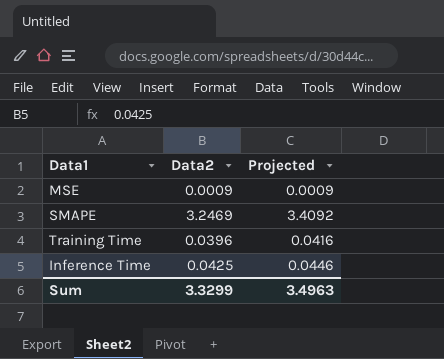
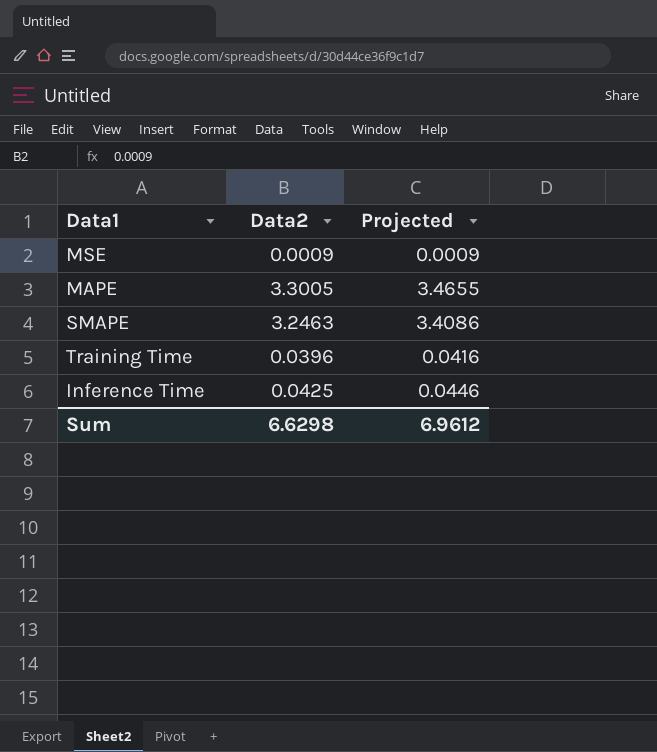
row MAPE: none -> 3.3005 | 3.4655
SMAPE | Data2: 3.2469 -> 3.2463
SMAPE | Projected: 3.4092 -> 3.4086
Sum | Data2: 3.3299 -> 6.6298
Sum | Projected: 3.4963 -> 6.9612

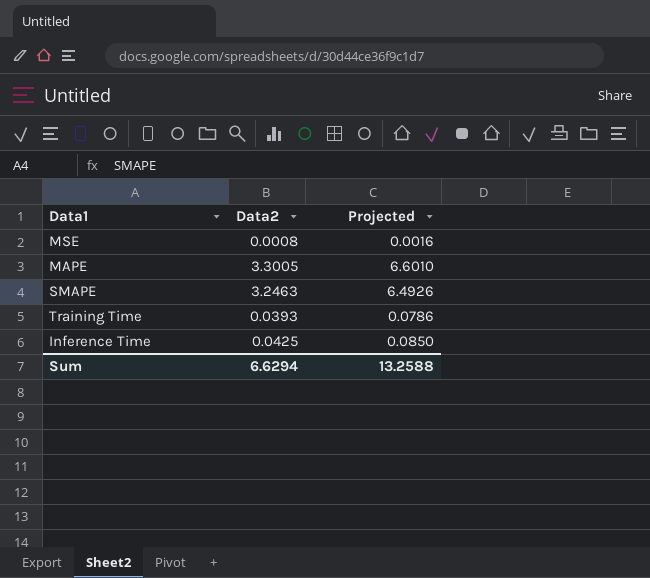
column Projected | formula: [Data2] * 1.05 -> [Data2] * 2
MSE | Data2: 0.0009 -> 0.0008
Training Time | Data2: 0.0396 -> 0.0393
Sum | Data2: 6.6298 -> 6.6294
Sum | Projected: 6.9612 -> 13.2588

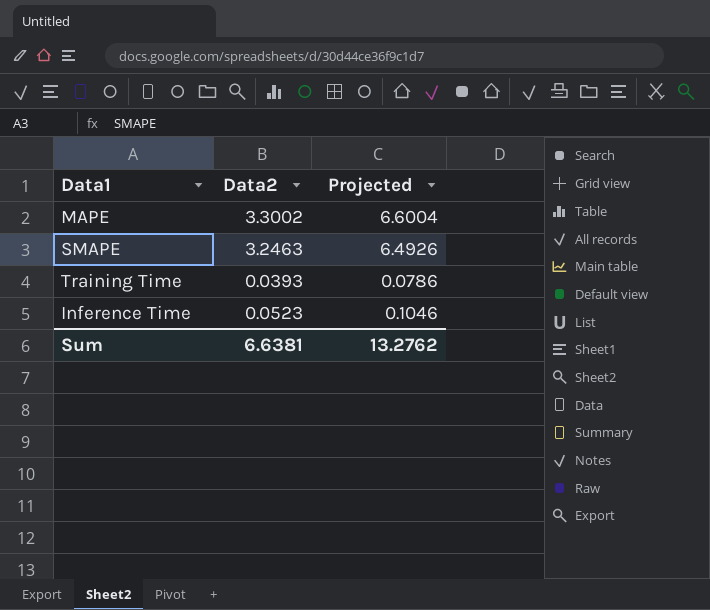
row MSE: 0.0008 | 0.0016 -> none
MAPE | Data2: 3.3005 -> 3.3002
MAPE | Projected: 6.6010 -> 6.6004
Inference Time | Data2: 0.0425 -> 0.0523
Inference Time | Projected: 0.0850 -> 0.1046
Sum | Data2: 6.6294 -> 6.6381
Sum | Projected: 13.2588 -> 13.2762

